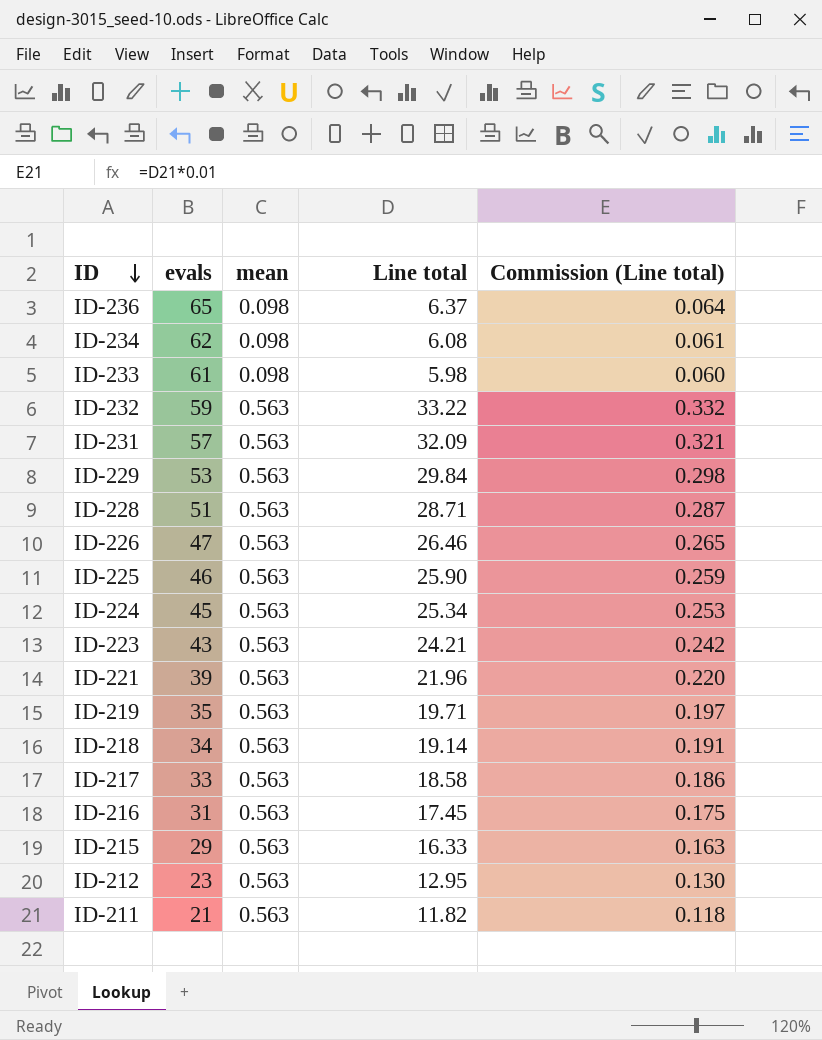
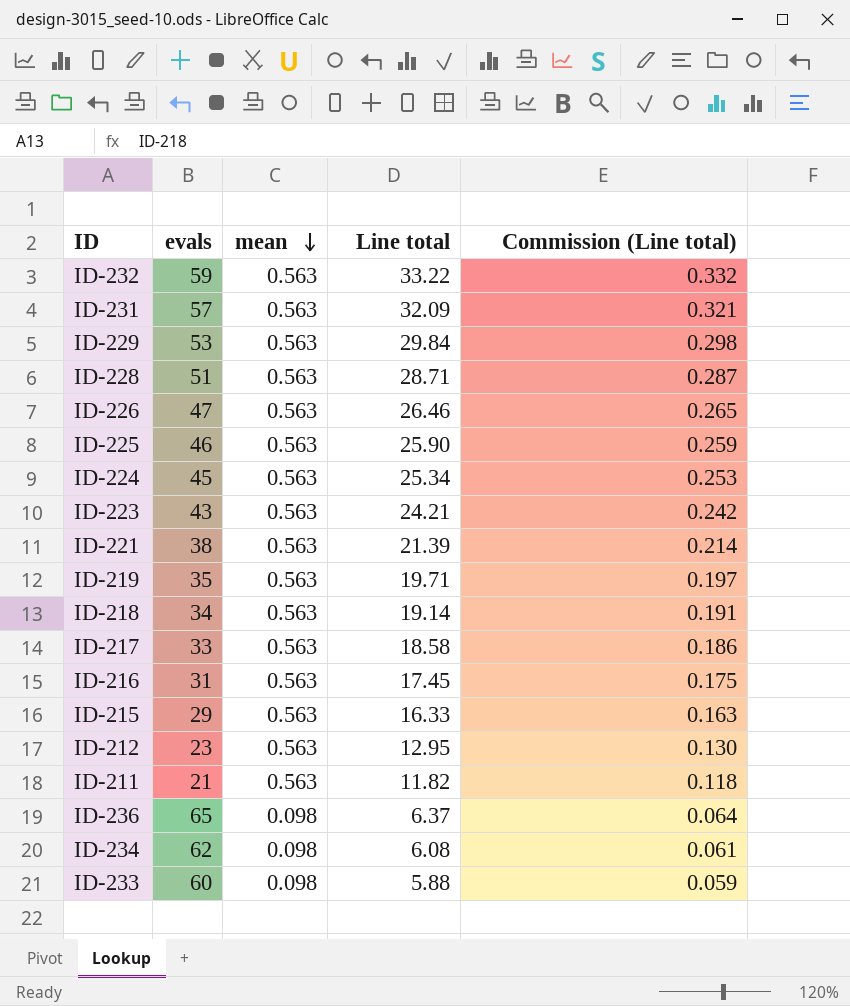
row order: ID descending -> mean descending
ID-221 | evals: 39 -> 38
ID-221 | Line total: 21.96 -> 21.39
ID-221 | Commission (Line total): 0.220 -> 0.214
ID-233 | evals: 61 -> 60
ID-233 | Line total: 5.98 -> 5.88
ID-233 | Commission (Line total): 0.060 -> 0.059

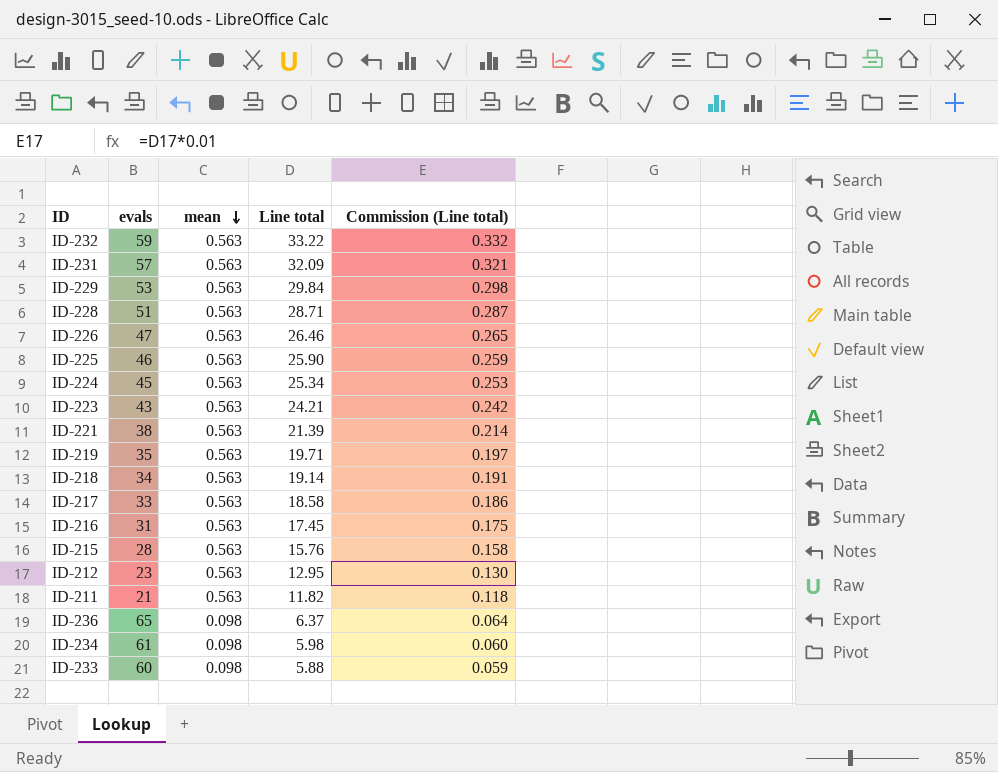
ID-215 | evals: 29 -> 28
ID-215 | Line total: 16.33 -> 15.76
ID-215 | Commission (Line total): 0.163 -> 0.158
ID-234 | evals: 62 -> 61
ID-234 | Line total: 6.08 -> 5.98
ID-234 | Commission (Line total): 0.061 -> 0.060

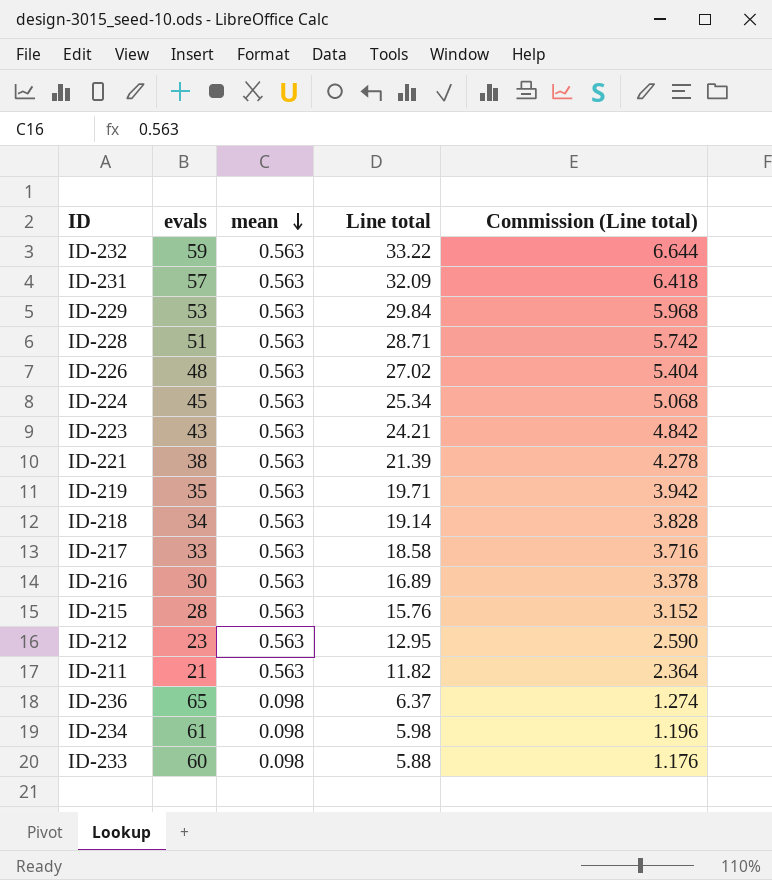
column Commission (Line total) | formula: [Line total] * 0.01 -> [Line total] * 0.2
row ID-225: 46 | 0.563 | 25.90 | 0.259 -> none
ID-226 | evals: 47 -> 48
ID-226 | Line total: 26.46 -> 27.02
ID-216 | evals: 31 -> 30
ID-216 | Line total: 17.45 -> 16.89

